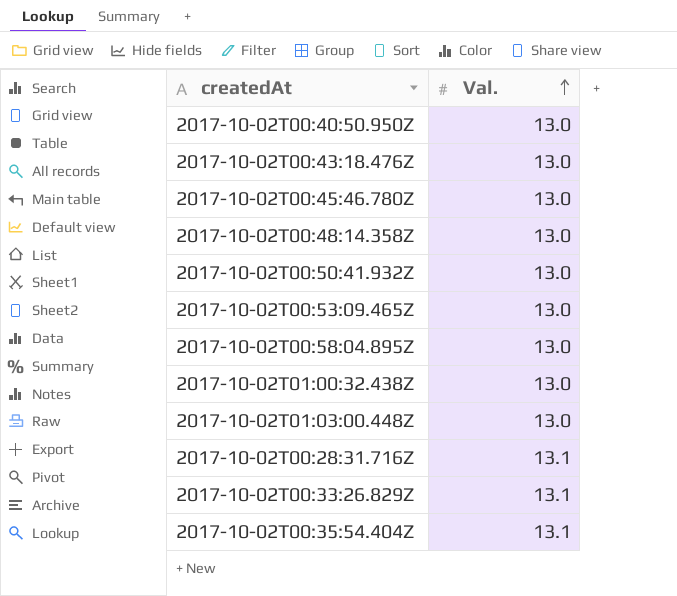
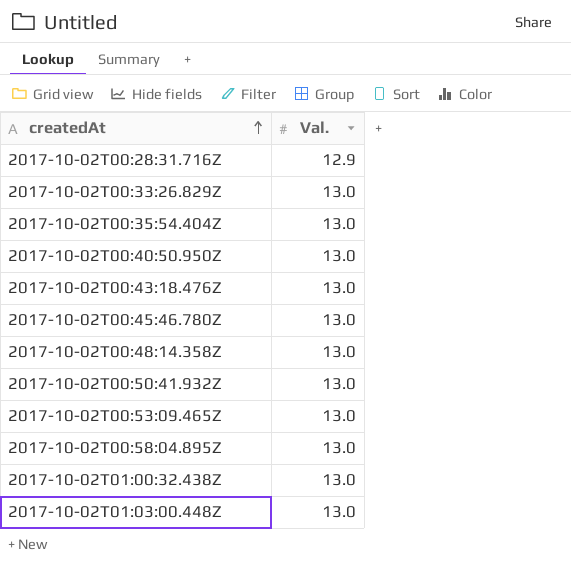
row order: Val. ascending -> createdAt ascending
2017-10-02T00:28:31.716Z | Val.: 13.1 -> 12.9
2017-10-02T00:33:26.829Z | Val.: 13.1 -> 13.0
2017-10-02T00:35:54.404Z | Val.: 13.1 -> 13.0

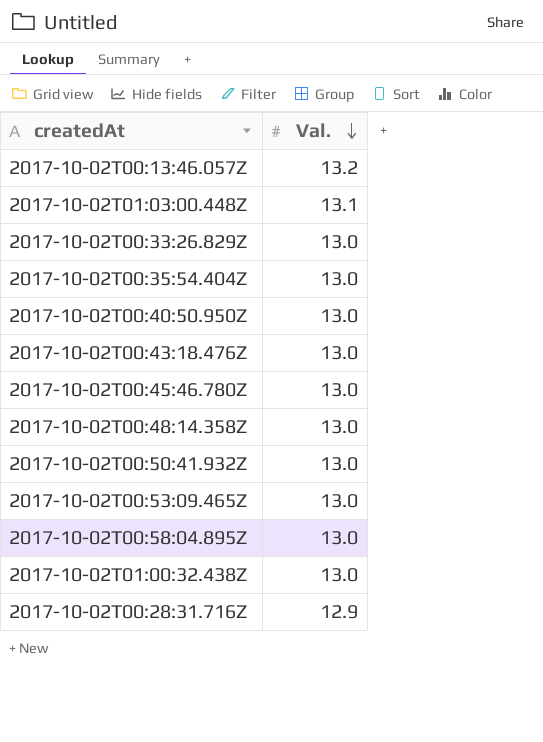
row order: createdAt ascending -> Val. descending
row 2017-10-02T00:13:46.057Z: none -> 13.2
2017-10-02T01:03:00.448Z | Val.: 13.0 -> 13.1

